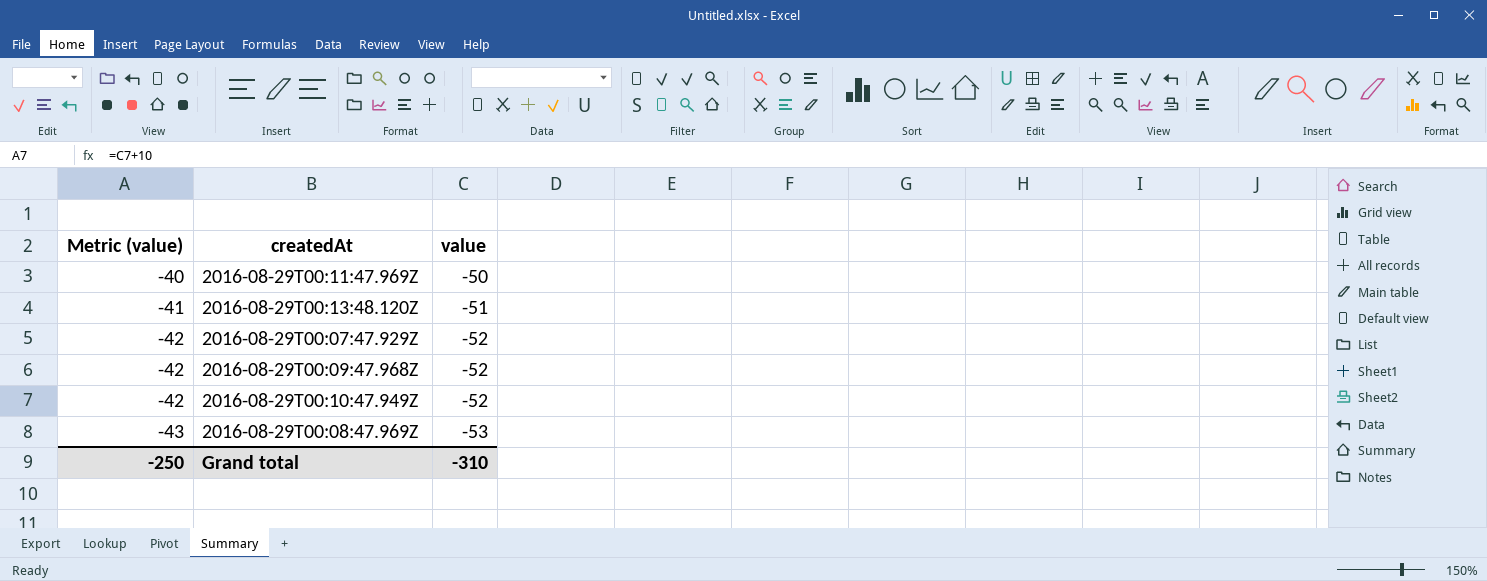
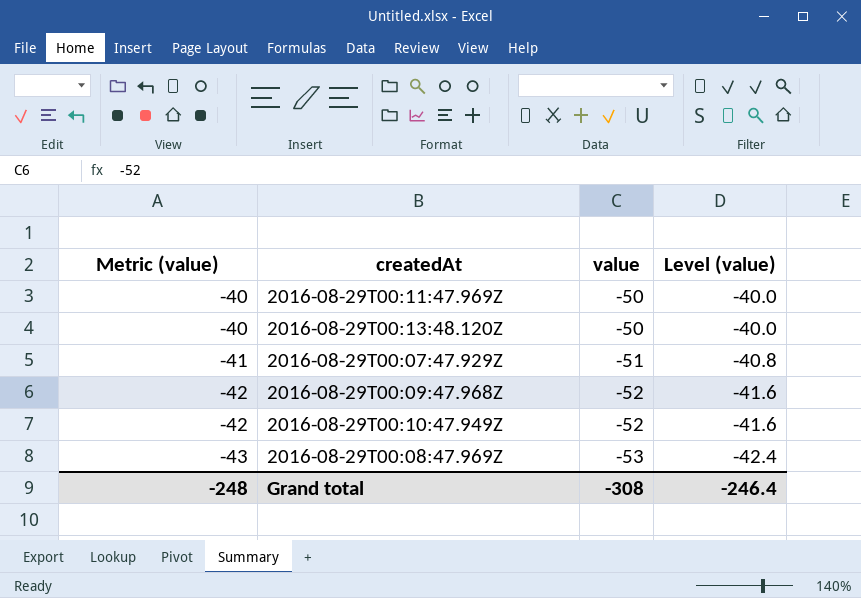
column Level (value) | formula: none -> [value] * 0.8
2016-08-29T00:13:48.120Z | Metric (value): -41 -> -40
2016-08-29T00:13:48.120Z | value: -51 -> -50
2016-08-29T00:07:47.929Z | Metric (value): -42 -> -41
2016-08-29T00:07:47.929Z | value: -52 -> -51
Grand total | Metric (value): -250 -> -248
Grand total | value: -310 -> -308

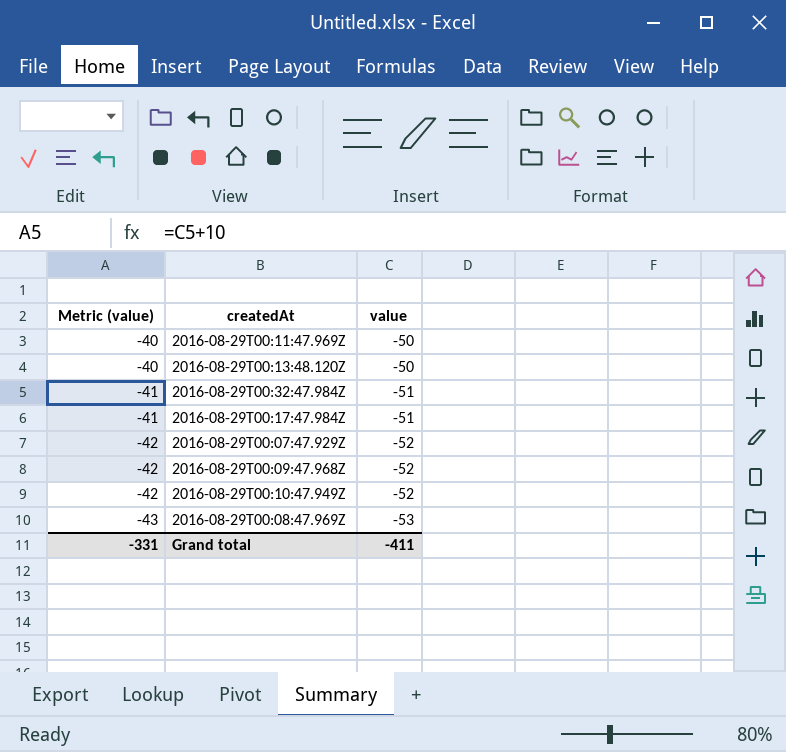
column Level (value) | formula: [value] * 0.8 -> none
row 2016-08-29T00:32:47.984Z: none -> -41 | -51
row 2016-08-29T00:17:47.984Z: none -> -41 | -51
2016-08-29T00:07:47.929Z | Metric (value): -41 -> -42
2016-08-29T00:07:47.929Z | value: -51 -> -52
Grand total | Metric (value): -248 -> -331
Grand total | value: -308 -> -411

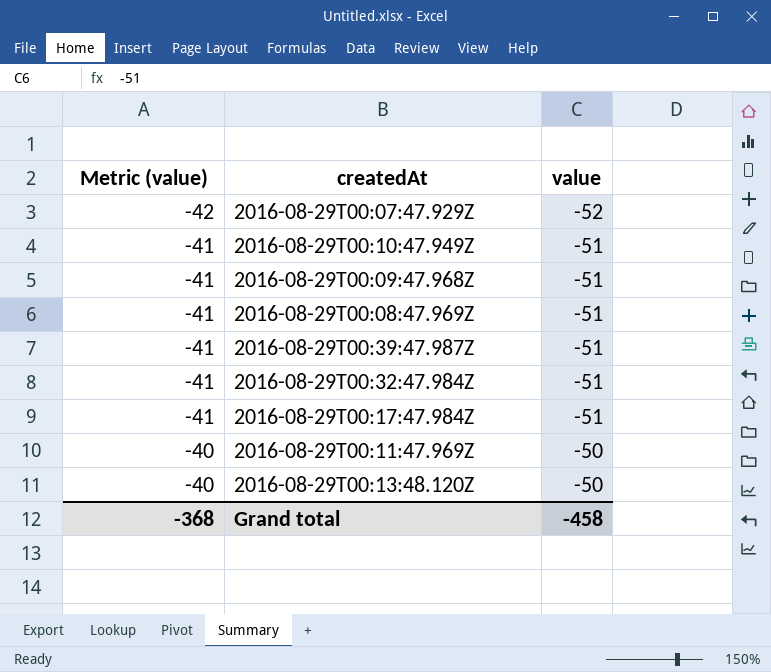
row order: Metric (value) descending -> Metric (value) ascending
2016-08-29T00:10:47.949Z | Metric (value): -42 -> -41
2016-08-29T00:10:47.949Z | value: -52 -> -51
2016-08-29T00:09:47.968Z | Metric (value): -42 -> -41
2016-08-29T00:09:47.968Z | value: -52 -> -51
2016-08-29T00:08:47.969Z | Metric (value): -43 -> -41
2016-08-29T00:08:47.969Z | value: -53 -> -51
row 2016-08-29T00:39:47.987Z: none -> -41 | -51
Grand total | Metric (value): -331 -> -368
Grand total | value: -411 -> -458

